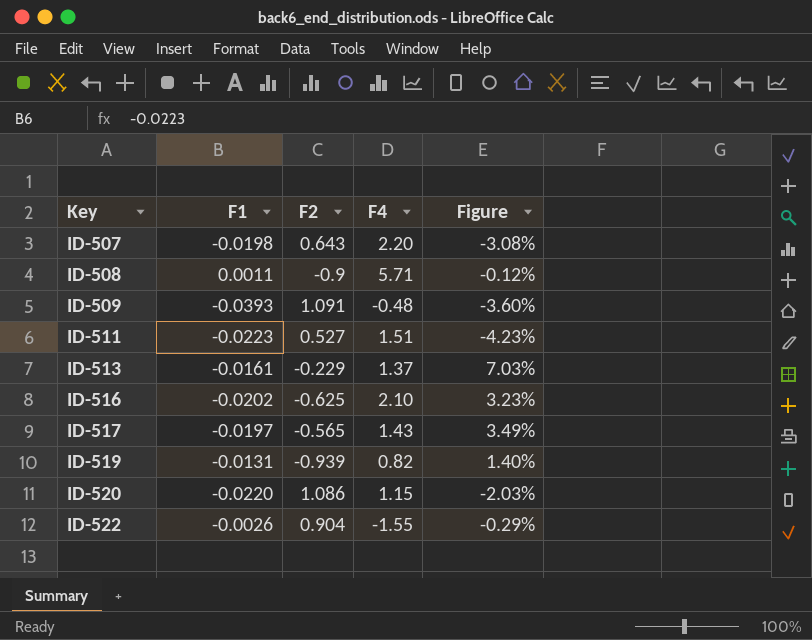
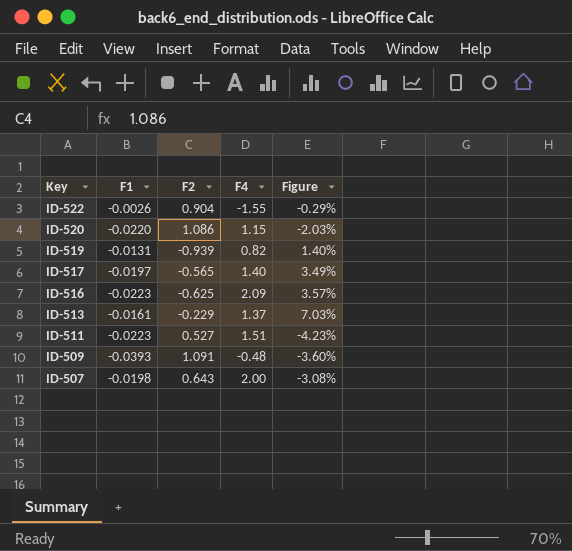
row order: Key ascending -> Key descending
row ID-508: 0.0011 | -0.9 | 5.71 | -0.12% -> none
ID-517 | F4: 1.43 -> 1.40
ID-516 | F1: -0.0202 -> -0.0223
ID-516 | F4: 2.10 -> 2.09
ID-516 | Figure: 3.23% -> 3.57%
ID-507 | F4: 2.20 -> 2.00

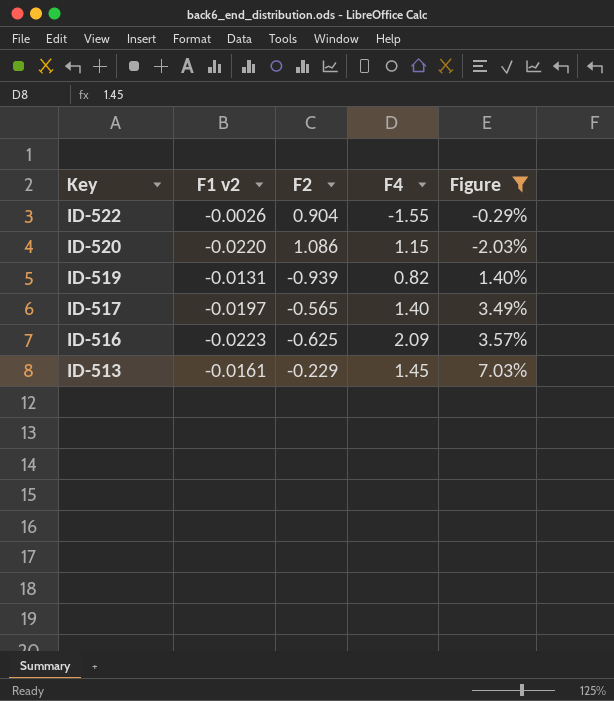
filter: none -> Figure >= -2.03%
column name: F1 -> F1 v2
ID-513 | F4: 1.37 -> 1.45

